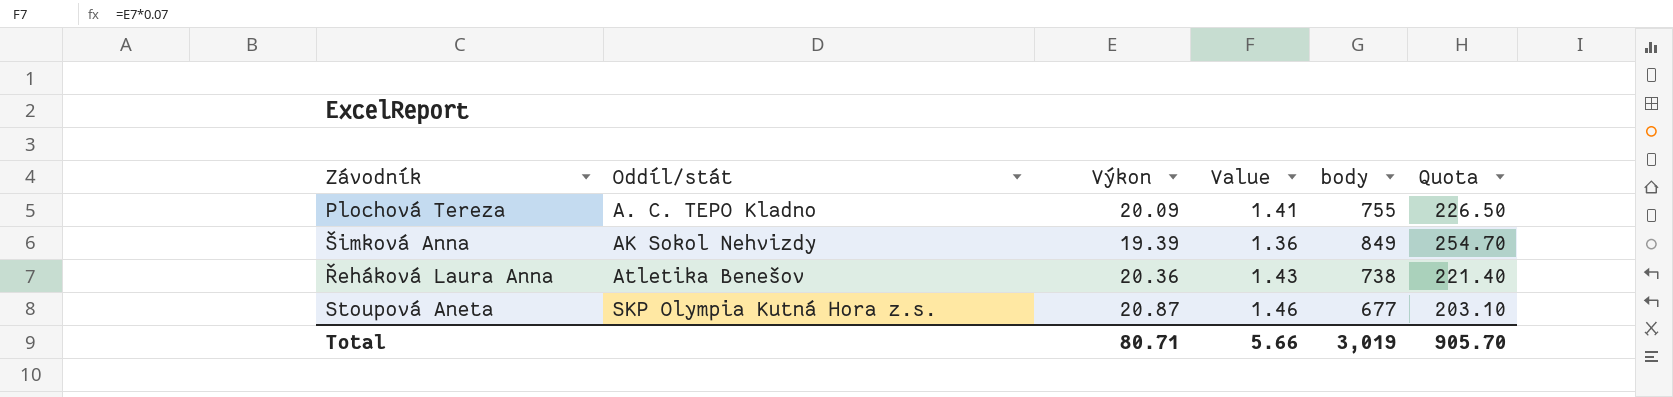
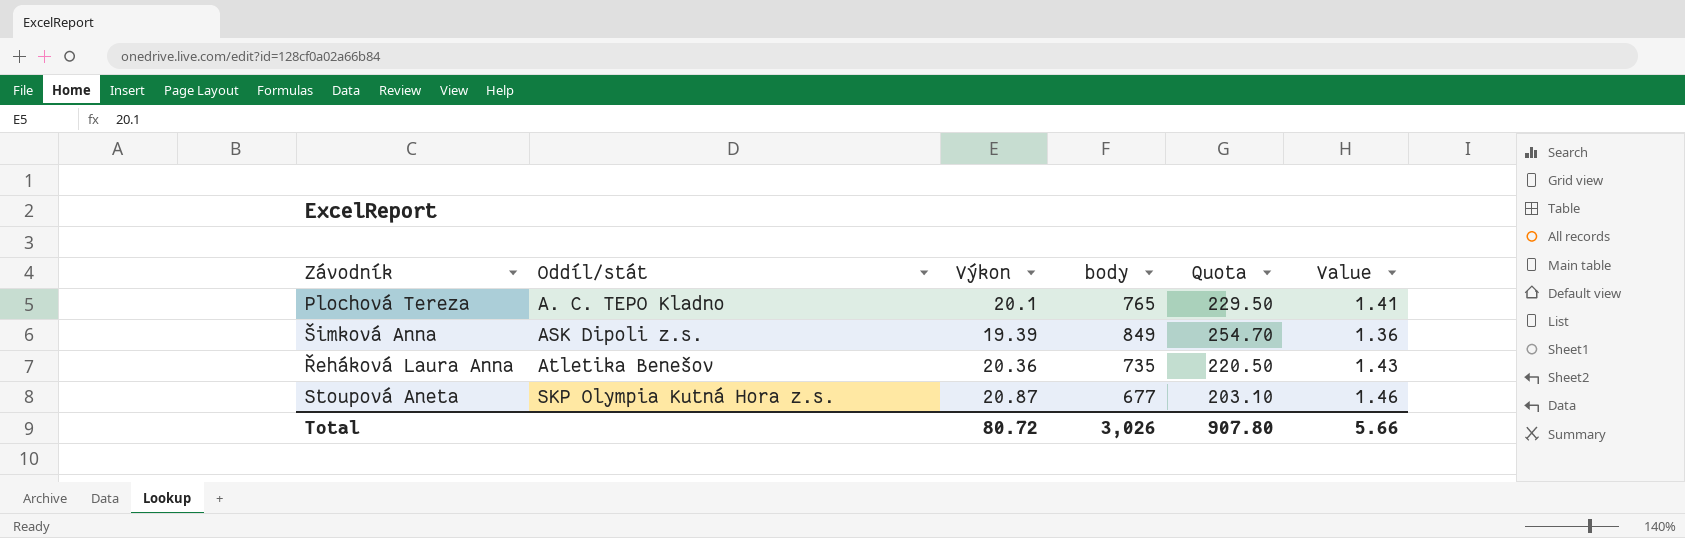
column Value | position: 4 -> 6
Plochová Tereza | Výkon: 20.09 -> 20.1
Plochová Tereza | body: 755 -> 765
Plochová Tereza | Quota: 226.50 -> 229.50
Šimková Anna | Oddíl/stát: AK Sokol Nehvizdy -> ASK Dipoli z.s.
Řeháková Laura Anna | body: 738 -> 735
Řeháková Laura Anna | Quota: 221.40 -> 220.50
Total | Výkon: 80.71 -> 80.72
Total | body: 3,019 -> 3,026
Total | Quota: 905.70 -> 907.80

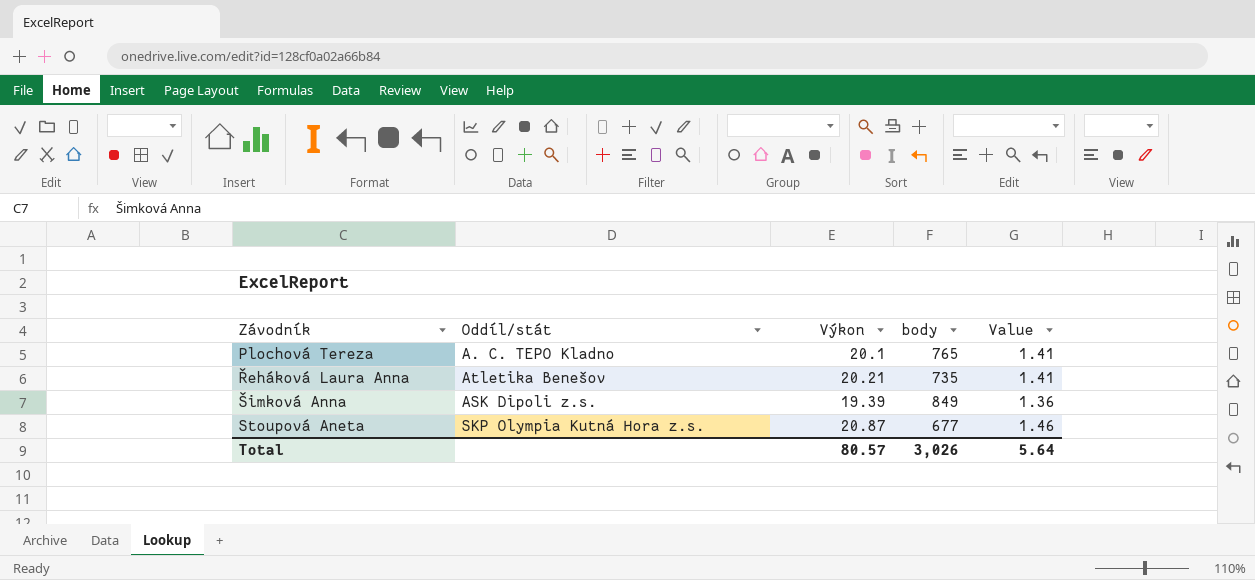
row order: Oddíl/stát ascending -> Závodník ascending
column Quota | formula: [body] * 0.3 -> none
Řeháková Laura Anna | Výkon: 20.36 -> 20.21
Řeháková Laura Anna | Value: 1.43 -> 1.41
Total | Výkon: 80.72 -> 80.57
Total | Value: 5.66 -> 5.64

